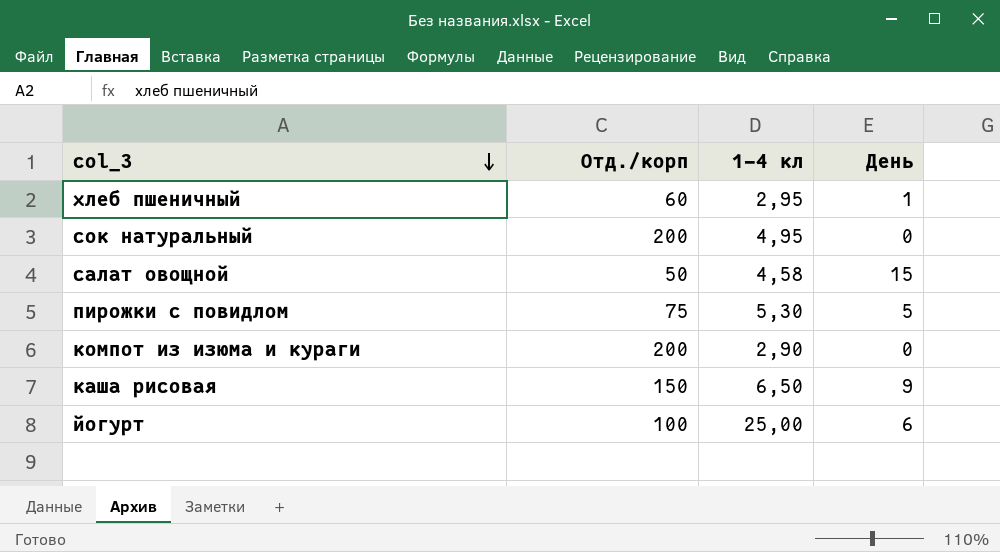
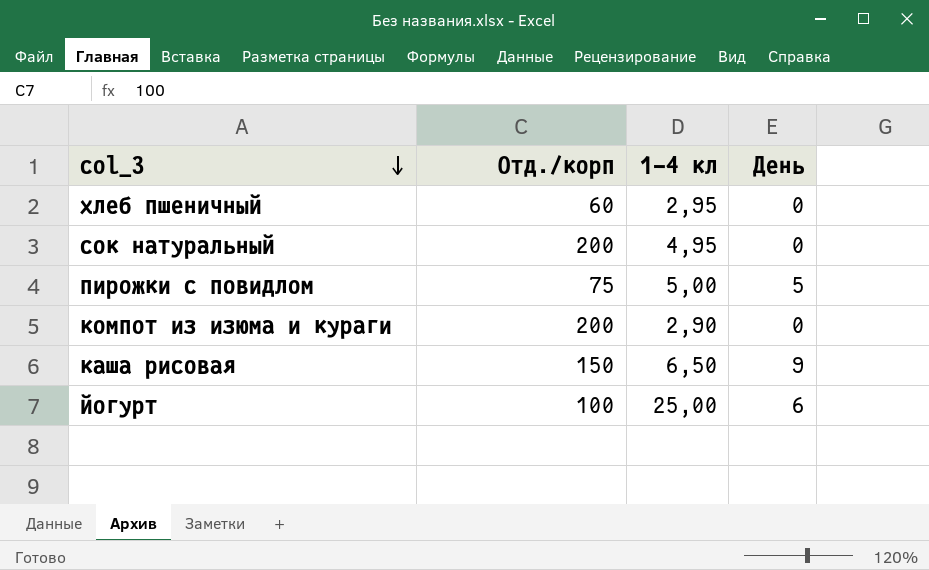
row салат овощной: 50 | 4,58 | 15 -> none
хлеб пшеничный | День: 1 -> 0
пирожки с повидлом | 1-4 кл: 5,30 -> 5,00

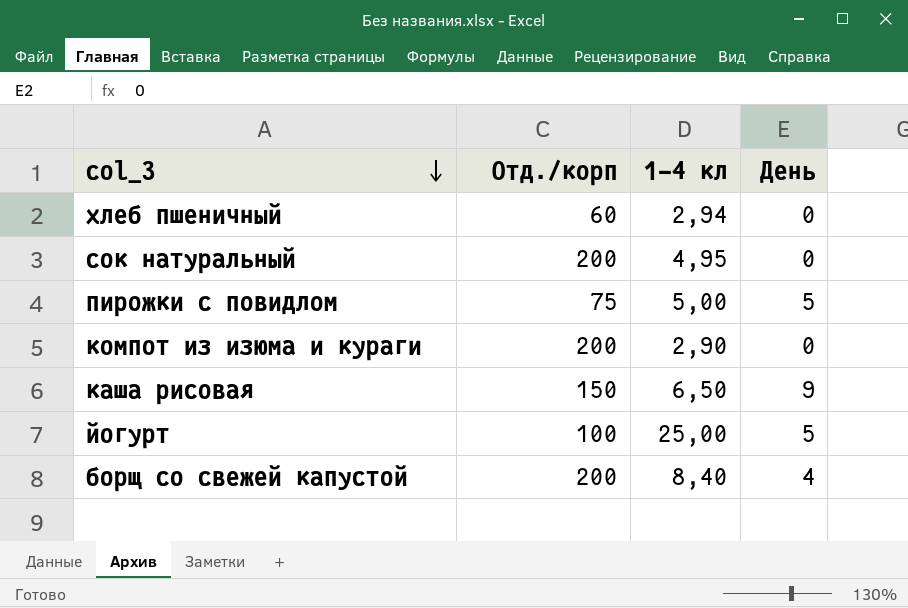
хлеб пшеничный | 1-4 кл: 2,95 -> 2,94
йогурт | День: 6 -> 5
row борщ со свежей капустой: none -> 200 | 8,40 | 4

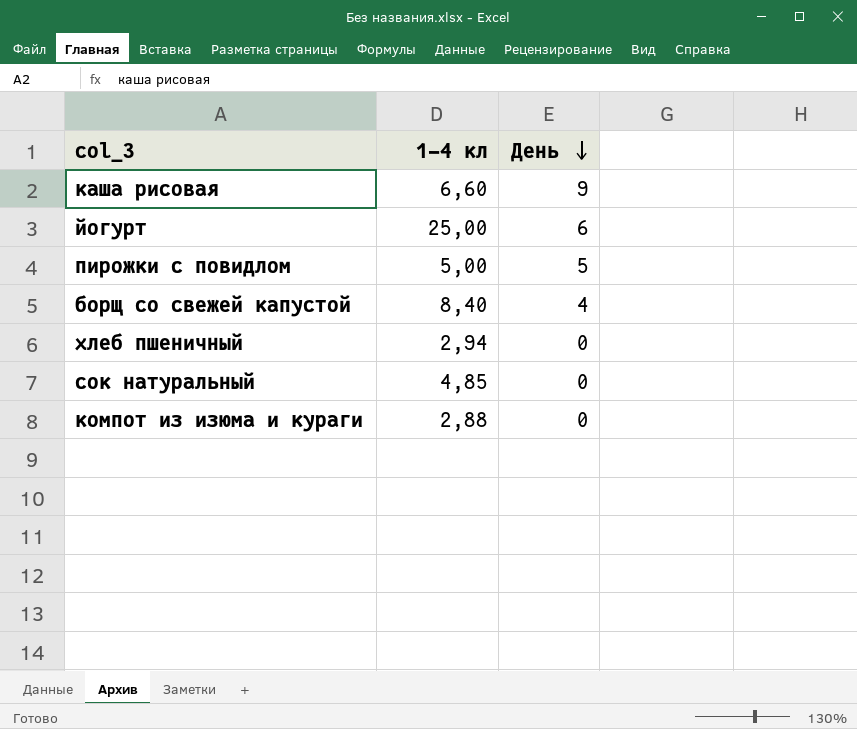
row order: col_3 descending -> День descending
column Отд./корп | position: 2 -> none
каша рисовая | 1-4 кл: 6,50 -> 6,60
йогурт | День: 5 -> 6
сок натуральный | 1-4 кл: 4,95 -> 4,85
компот из изюма и кураги | 1-4 кл: 2,90 -> 2,88

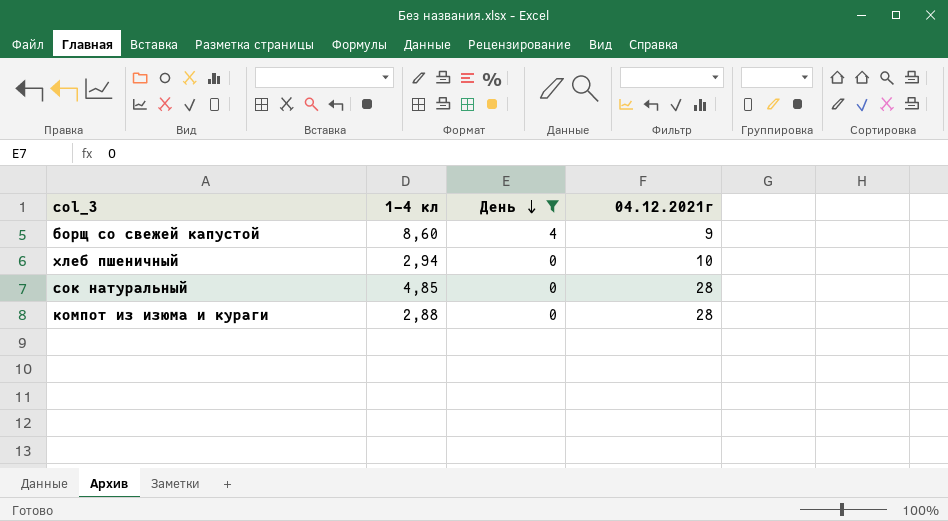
filter: none -> День <= 4
column 04.12.2021г | position: none -> 4
борщ со свежей капустой | 1-4 кл: 8,40 -> 8,60

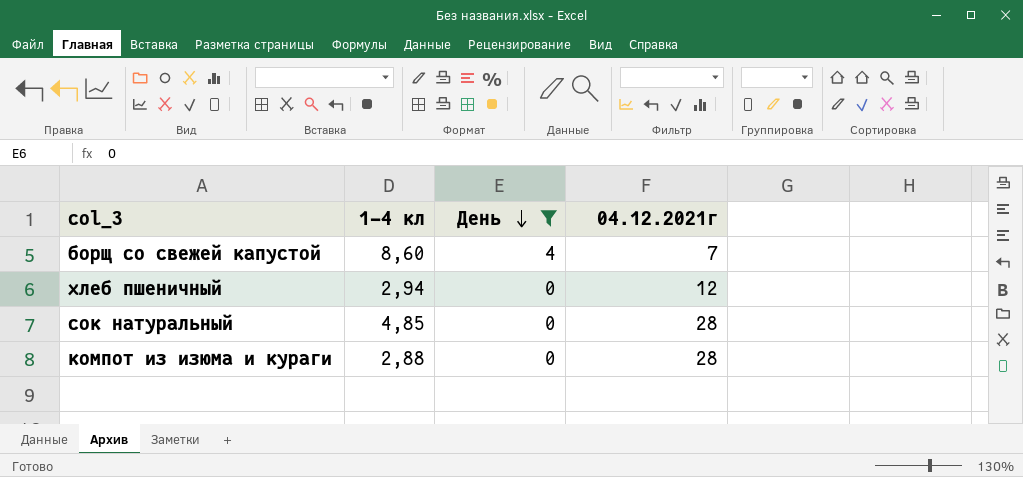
борщ со свежей капустой | 04.12.2021г: 9 -> 7
хлеб пшеничный | 04.12.2021г: 10 -> 12

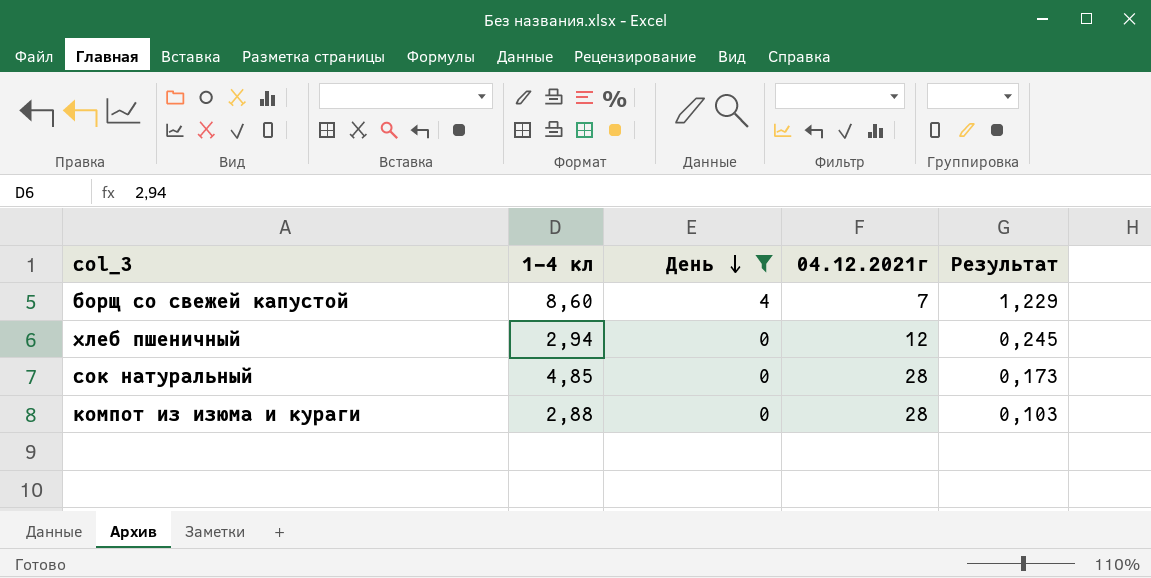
column Результат | formula: none -> [1-4 кл] / [04.12.2021г]

